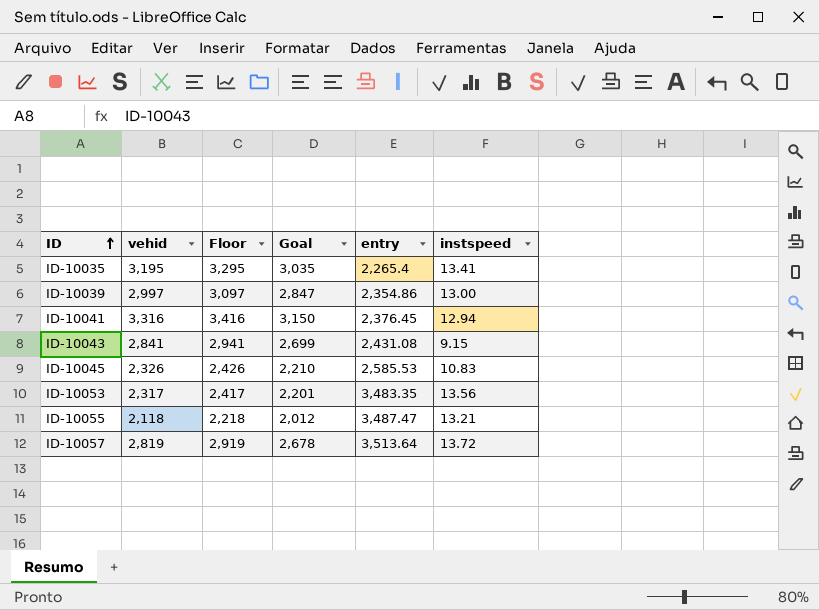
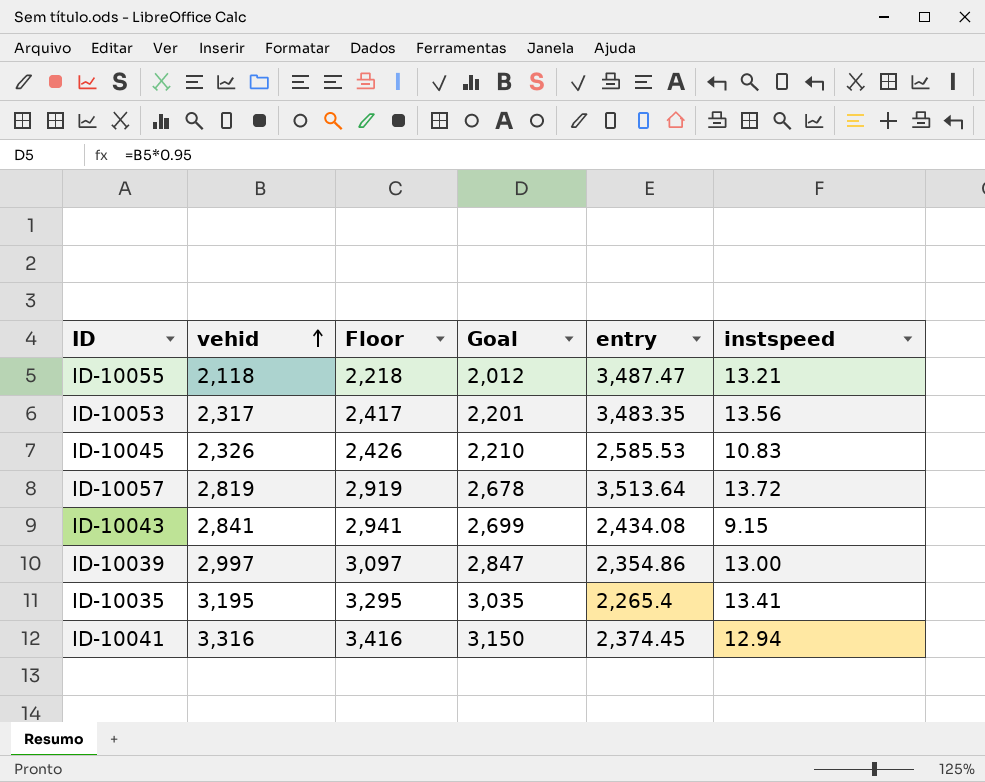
row order: ID ascending -> vehid ascending
ID-10043 | entry: 2,431.08 -> 2,434.08
ID-10041 | entry: 2,376.45 -> 2,374.45

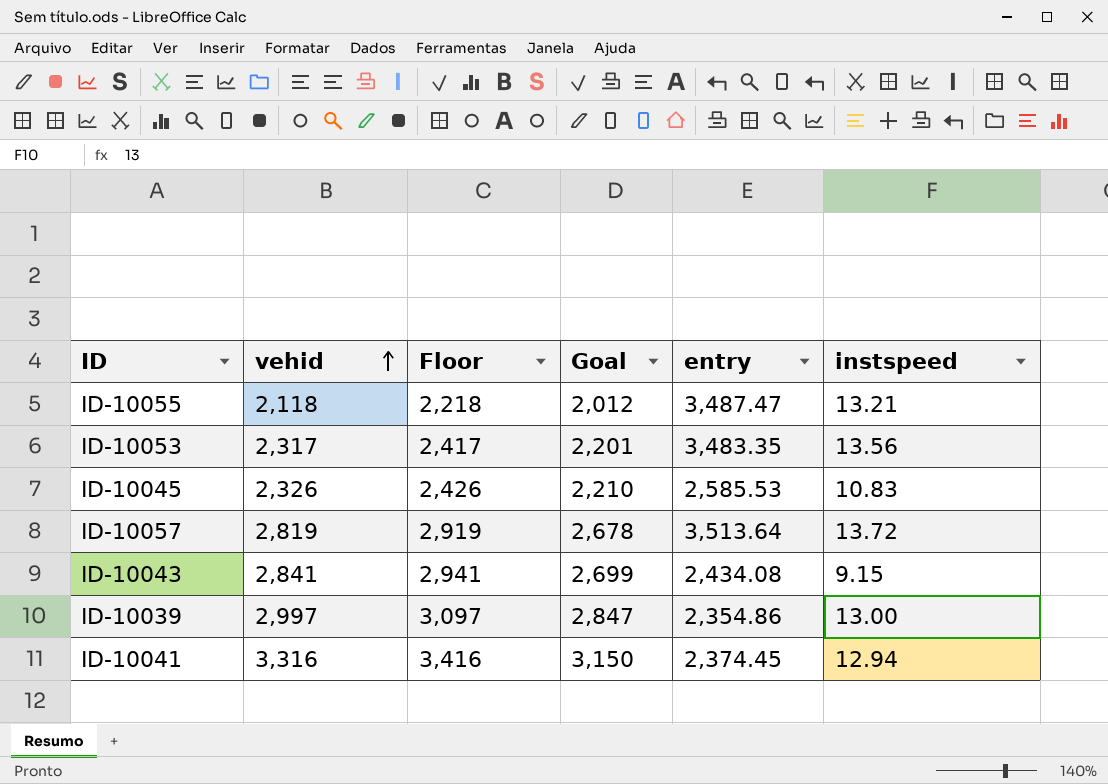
row ID-10035: 3,195 | 3,295 | 3,035 | 2,265.4 | 13.41 -> none

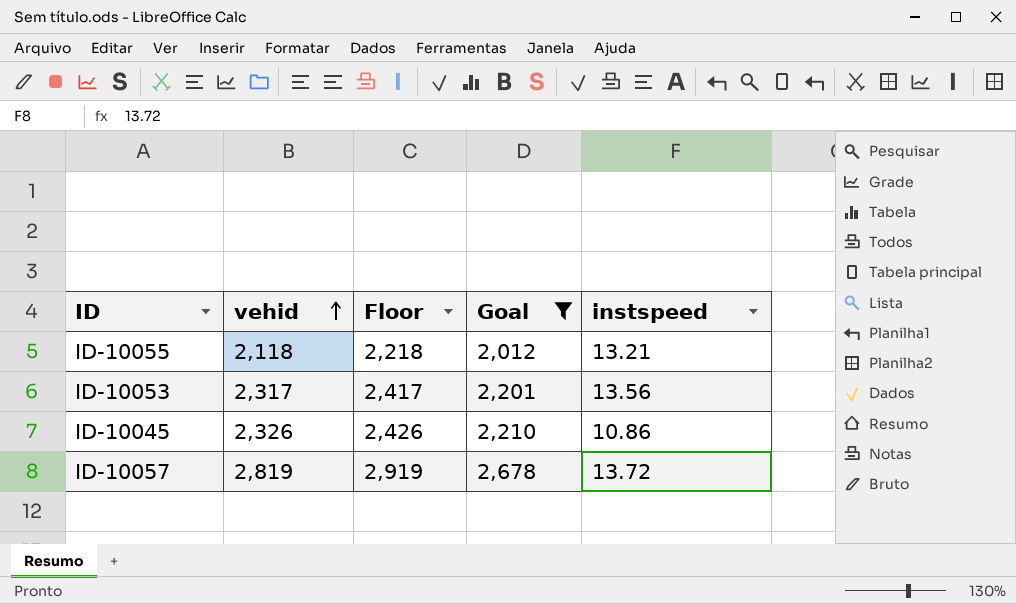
filter: none -> Goal <= 2,678
column entry | position: 5 -> none
ID-10045 | instspeed: 10.83 -> 10.86

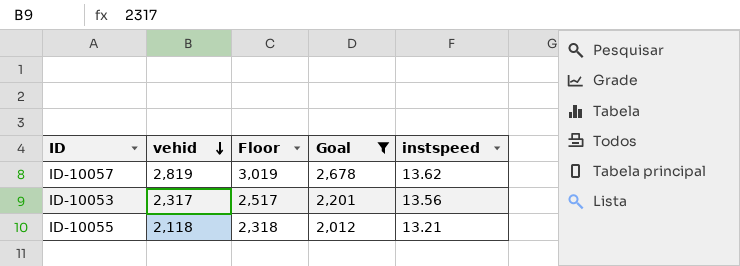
row order: vehid ascending -> vehid descending
column Floor | formula: [vehid] + 100 -> [vehid] + 200
row ID-10045: 2,326 | 2,426 | 2,210 | 10.86 -> none
ID-10057 | instspeed: 13.72 -> 13.62

